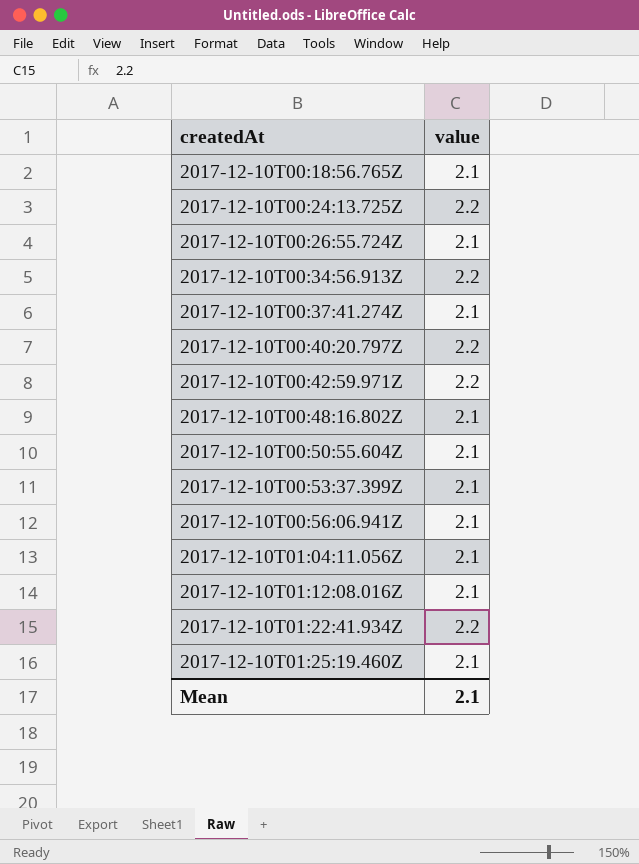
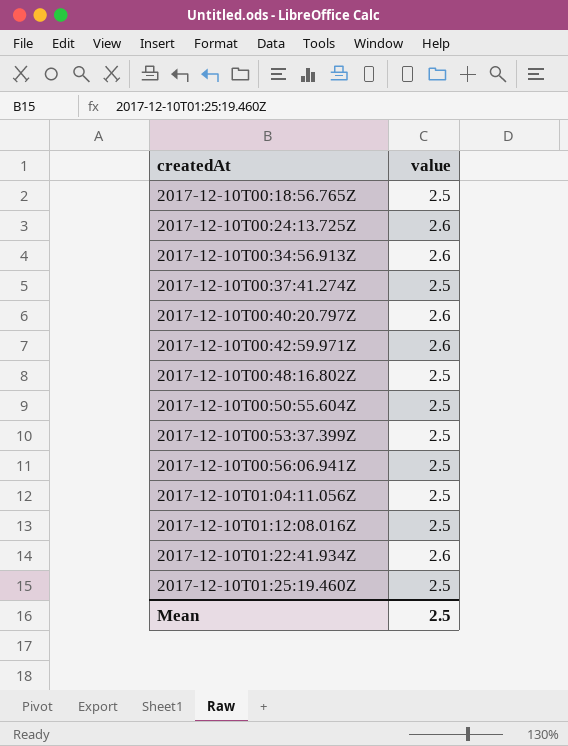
row 2017-12-10T00:26:55.724Z: 2.1 -> none
2017-12-10T00:18:56.765Z | value: 2.1 -> 2.5
2017-12-10T00:24:13.725Z | value: 2.2 -> 2.6
2017-12-10T00:34:56.913Z | value: 2.2 -> 2.6
2017-12-10T00:37:41.274Z | value: 2.1 -> 2.5
2017-12-10T00:40:20.797Z | value: 2.2 -> 2.6
2017-12-10T00:42:59.971Z | value: 2.2 -> 2.6
2017-12-10T00:48:16.802Z | value: 2.1 -> 2.5
2017-12-10T00:50:55.604Z | value: 2.1 -> 2.5
2017-12-10T00:53:37.399Z | value: 2.1 -> 2.5
2017-12-10T00:56:06.941Z | value: 2.1 -> 2.5
2017-12-10T01:04:11.056Z | value: 2.1 -> 2.5
2017-12-10T01:12:08.016Z | value: 2.1 -> 2.5
2017-12-10T01:22:41.934Z | value: 2.2 -> 2.6
2017-12-10T01:25:19.460Z | value: 2.1 -> 2.5
Mean | value: 2.1 -> 2.5

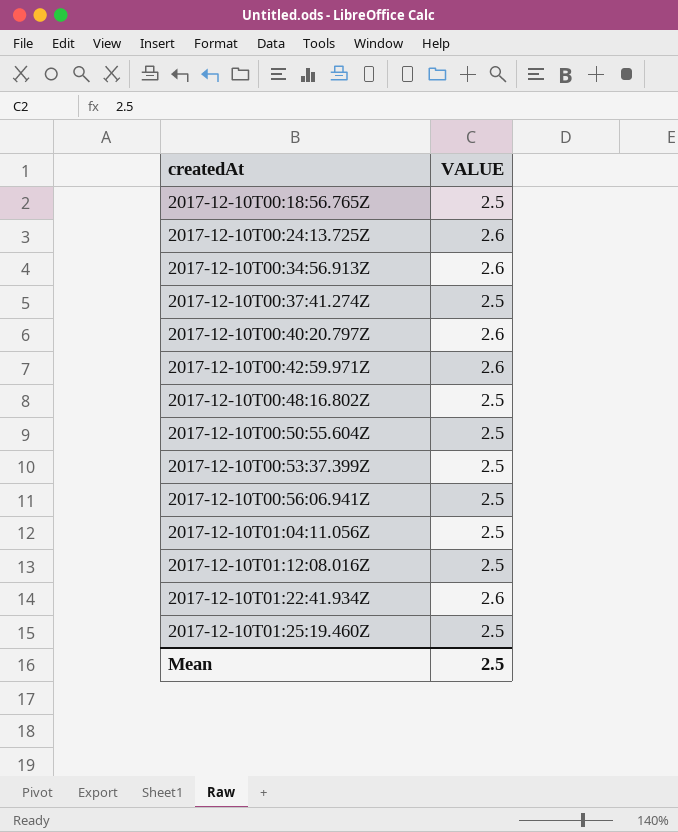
column name: value -> VALUE

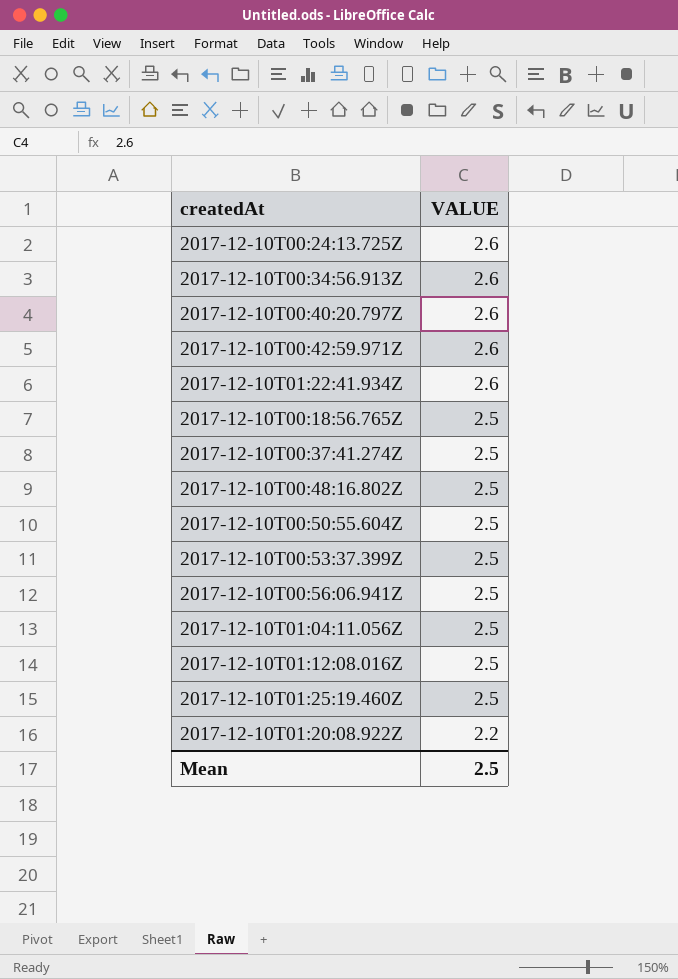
row order: createdAt ascending -> VALUE descending
row 2017-12-10T01:20:08.922Z: none -> 2.2

